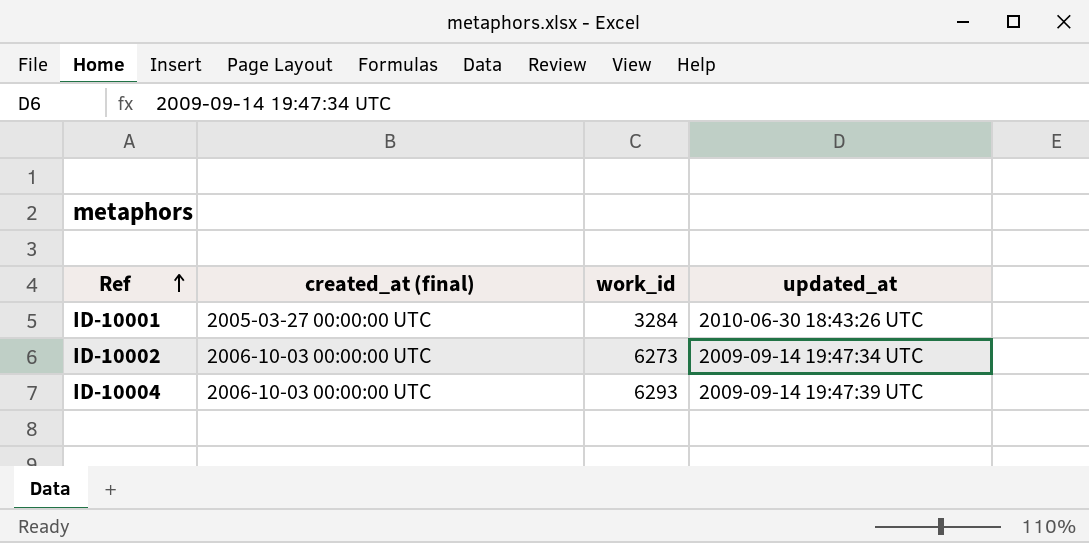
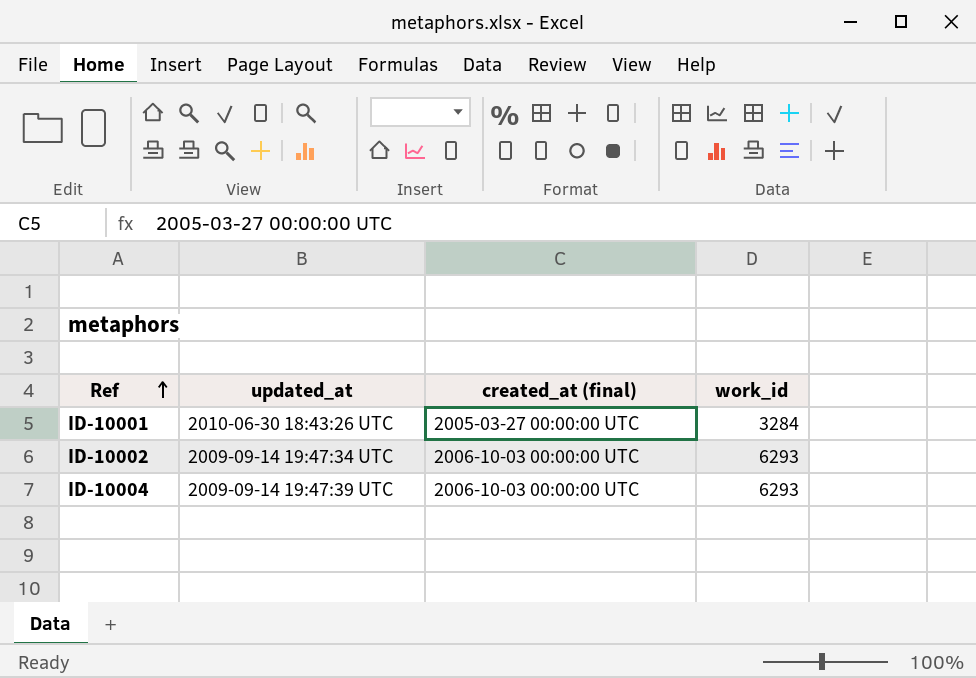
column updated_at | position: 4 -> 2
ID-10002 | work_id: 6273 -> 6293

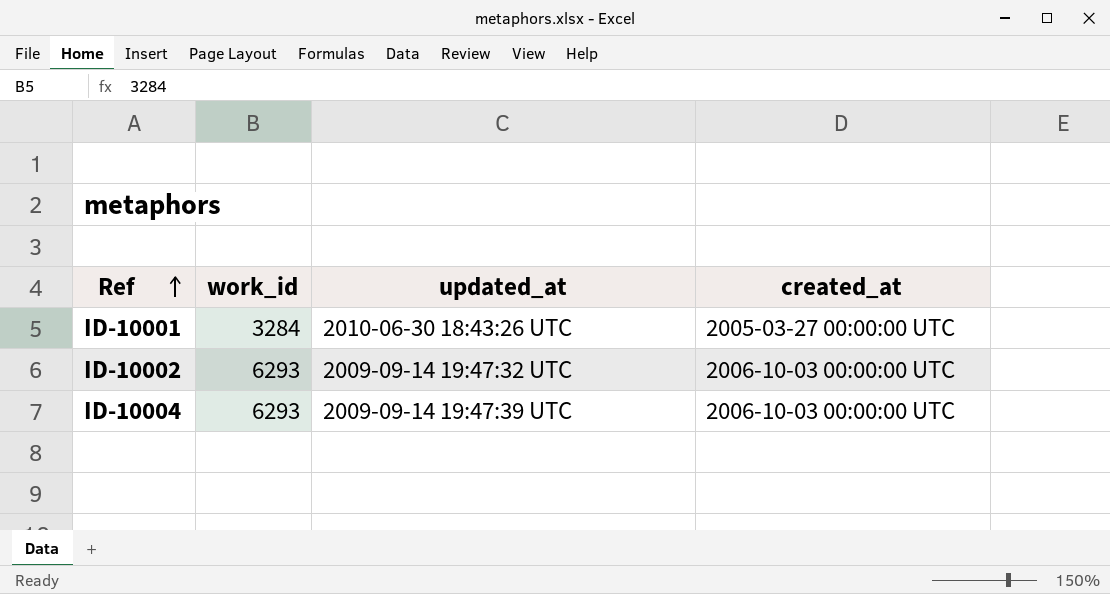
column work_id | position: 4 -> 2
column name: created_at (final) -> created_at
ID-10002 | updated_at: 2009-09-14 19:47:34 UTC -> 2009-09-14 19:47:32 UTC

